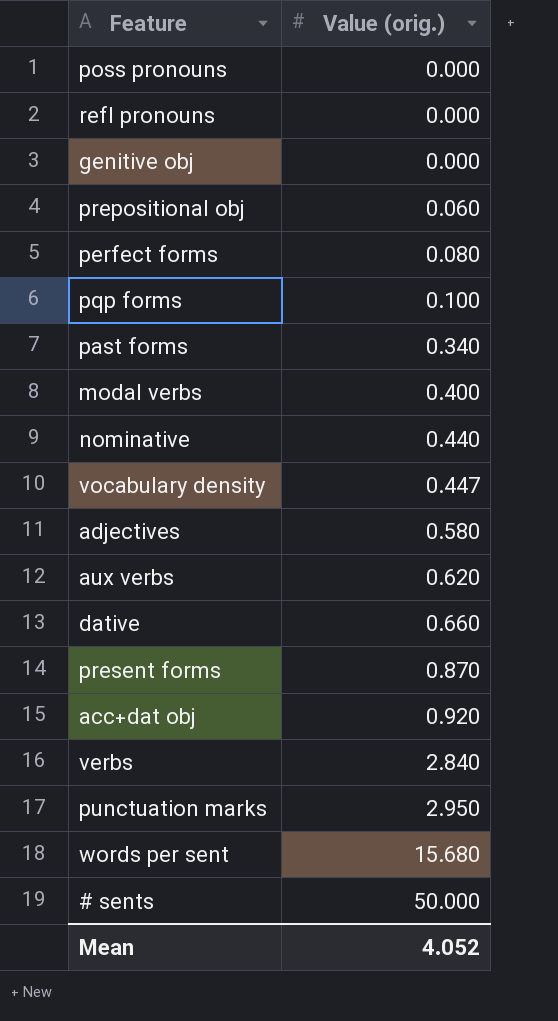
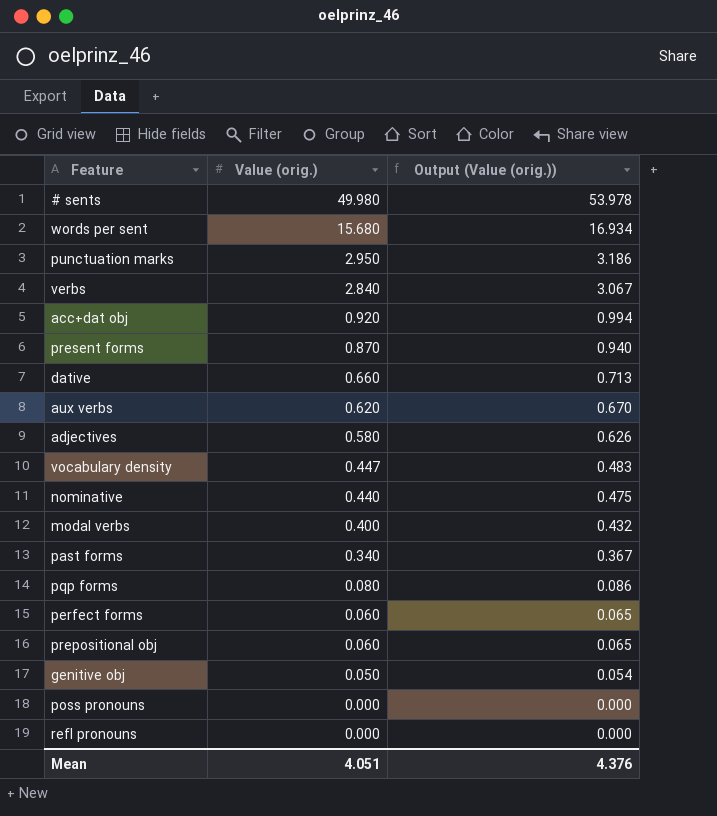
row order: Value (orig.) ascending -> Value (orig.) descending
column Output (Value (orig.)) | formula: none -> [Value (orig.)] * 1.08
# sents | Value (orig.): 50.000 -> 49.980
pqp forms | Value (orig.): 0.100 -> 0.080
perfect forms | Value (orig.): 0.080 -> 0.060
genitive obj | Value (orig.): 0.000 -> 0.050
Mean | Value (orig.): 4.052 -> 4.051

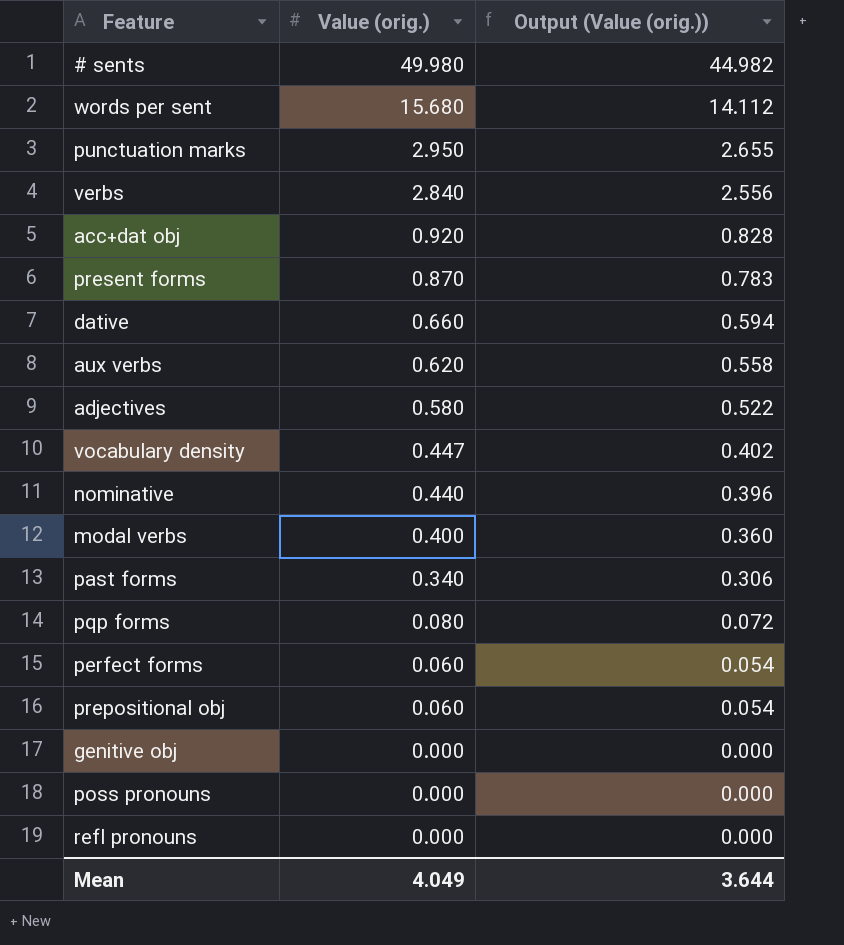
column Output (Value (orig.)) | formula: [Value (orig.)] * 1.08 -> [Value (orig.)] * 0.9
genitive obj | Value (orig.): 0.050 -> 0.000
Mean | Value (orig.): 4.051 -> 4.049
Mean | Output (Value (orig.)): 4.376 -> 3.644

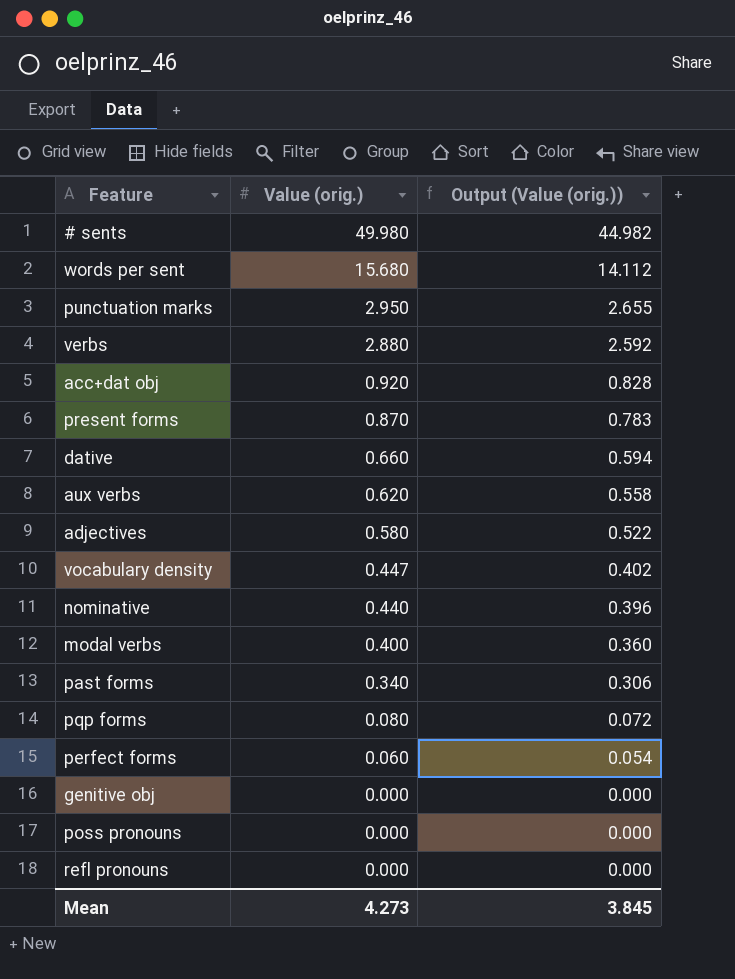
row prepositional obj: 0.060 | 0.054 -> none
verbs | Value (orig.): 2.840 -> 2.880
verbs | Output (Value (orig.)): 2.556 -> 2.592
Mean | Value (orig.): 4.049 -> 4.273
Mean | Output (Value (orig.)): 3.644 -> 3.845

